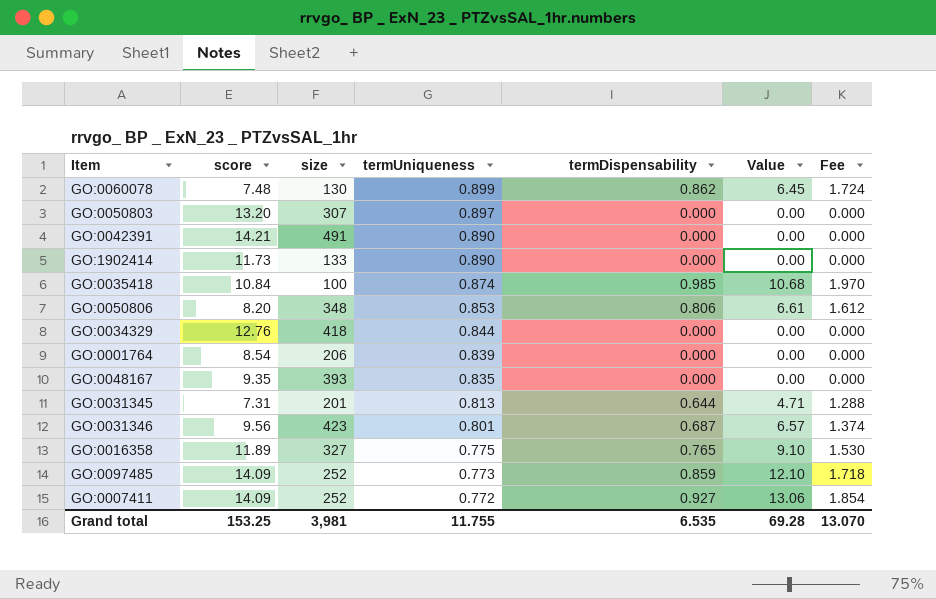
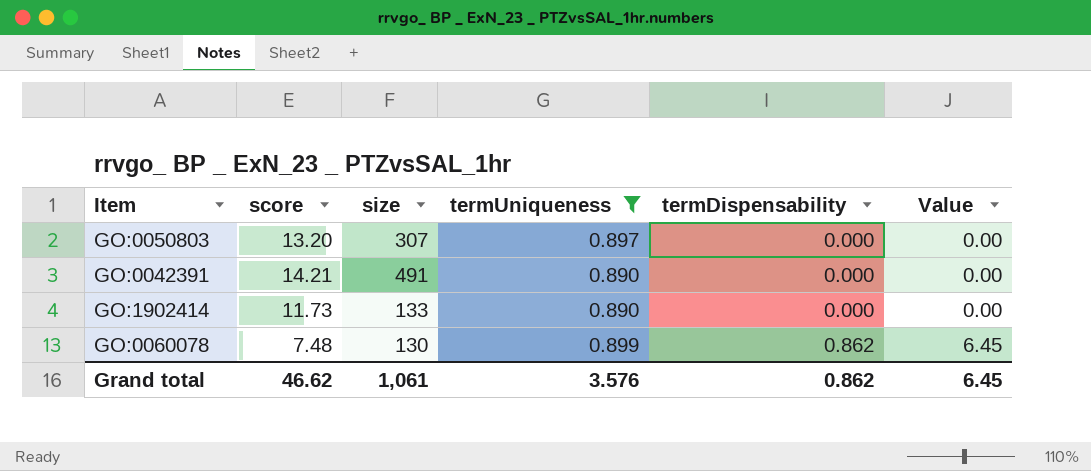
filter: none -> termUniqueness >= 0.890
row order: termUniqueness descending -> termDispensability ascending
column Fee | formula: [termDispensability] * 2 -> none
Grand total | score: 153.25 -> 46.62
Grand total | size: 3,981 -> 1,061
Grand total | termUniqueness: 11.755 -> 3.576
Grand total | termDispensability: 6.535 -> 0.862
Grand total | Value: 69.28 -> 6.45

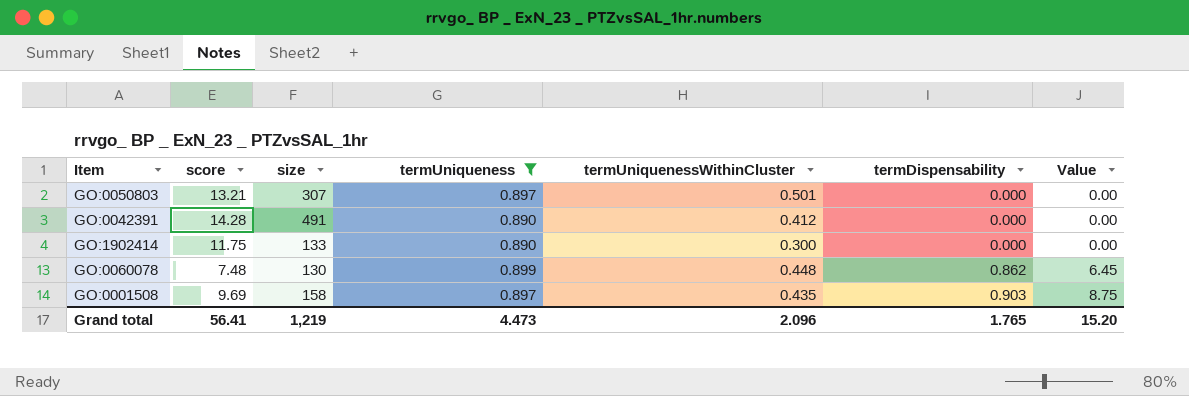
column termUniquenessWithinCluster | position: none -> 5
GO:0050803 | score: 13.20 -> 13.21
GO:0042391 | score: 14.21 -> 14.28
GO:1902414 | score: 11.73 -> 11.75
row GO:0001508: none -> 9.69 | 158 | 0.897 | 0.435 | 0.903 | 8.75
Grand total | score: 46.62 -> 56.41
Grand total | size: 1,061 -> 1,219
Grand total | termUniqueness: 3.576 -> 4.473
Grand total | termDispensability: 0.862 -> 1.765
Grand total | Value: 6.45 -> 15.20

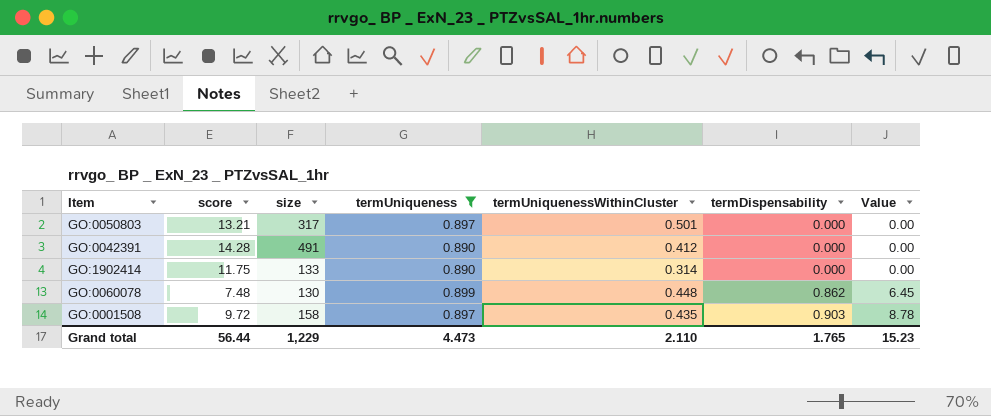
GO:0050803 | size: 307 -> 317
GO:1902414 | termUniquenessWithinCluster: 0.300 -> 0.314
GO:0001508 | score: 9.69 -> 9.72
GO:0001508 | Value: 8.75 -> 8.78
Grand total | score: 56.41 -> 56.44
Grand total | size: 1,219 -> 1,229
Grand total | termUniquenessWithinCluster: 2.096 -> 2.110
Grand total | Value: 15.20 -> 15.23

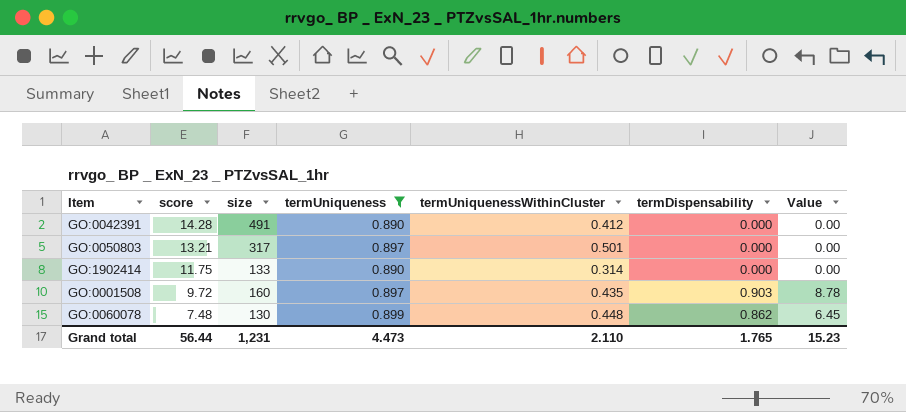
row order: termDispensability ascending -> score descending
GO:0001508 | size: 158 -> 160
Grand total | size: 1,229 -> 1,231

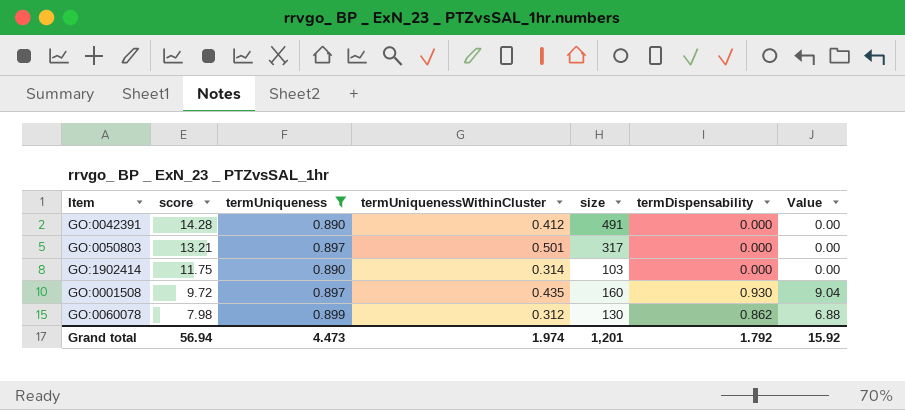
column size | position: 3 -> 5
GO:1902414 | size: 133 -> 103
GO:0001508 | termDispensability: 0.903 -> 0.930
GO:0001508 | Value: 8.78 -> 9.04
GO:0060078 | score: 7.48 -> 7.98
GO:0060078 | termUniquenessWithinCluster: 0.448 -> 0.312
GO:0060078 | Value: 6.45 -> 6.88
Grand total | score: 56.44 -> 56.94
Grand total | termUniquenessWithinCluster: 2.110 -> 1.974
Grand total | size: 1,231 -> 1,201
Grand total | termDispensability: 1.765 -> 1.792
Grand total | Value: 15.23 -> 15.92

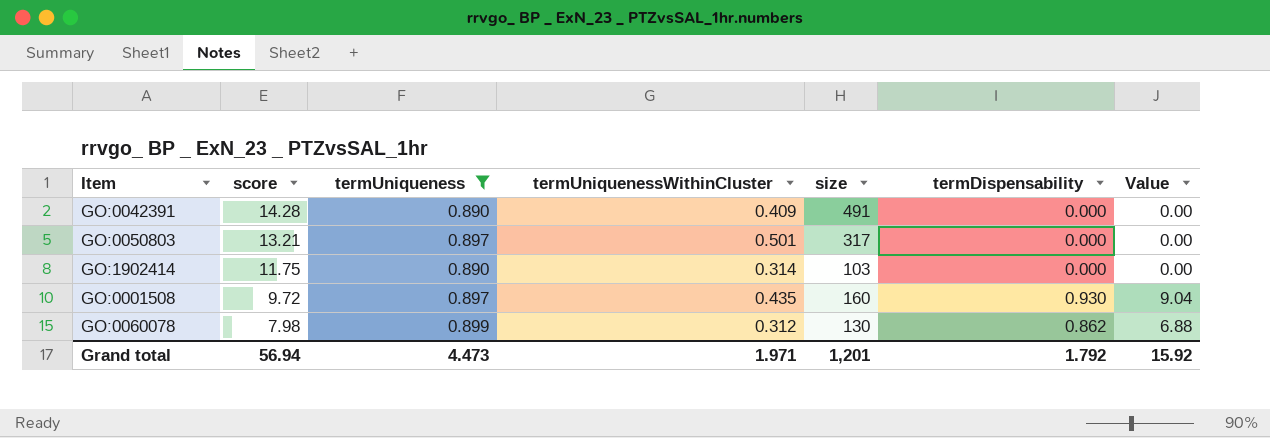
GO:0042391 | termUniquenessWithinCluster: 0.412 -> 0.409
Grand total | termUniquenessWithinCluster: 1.974 -> 1.971

